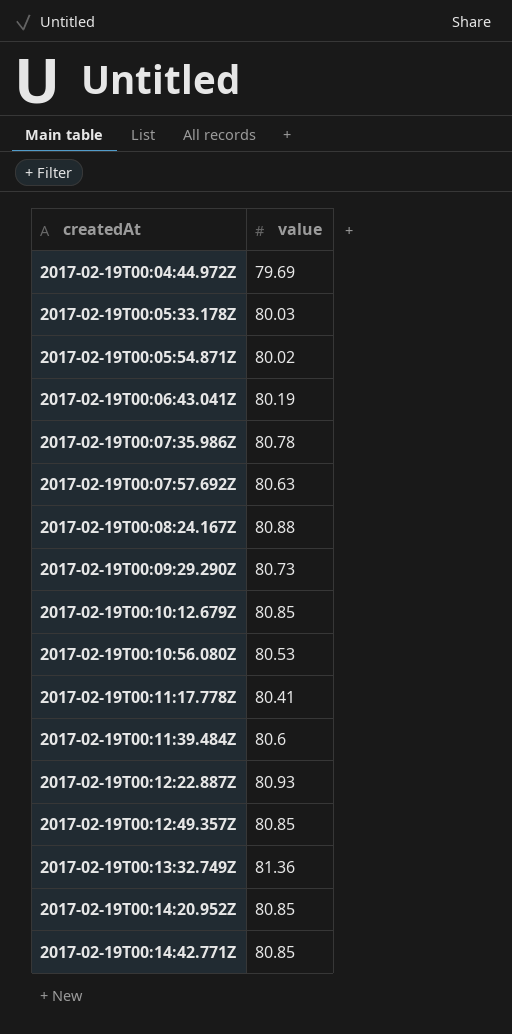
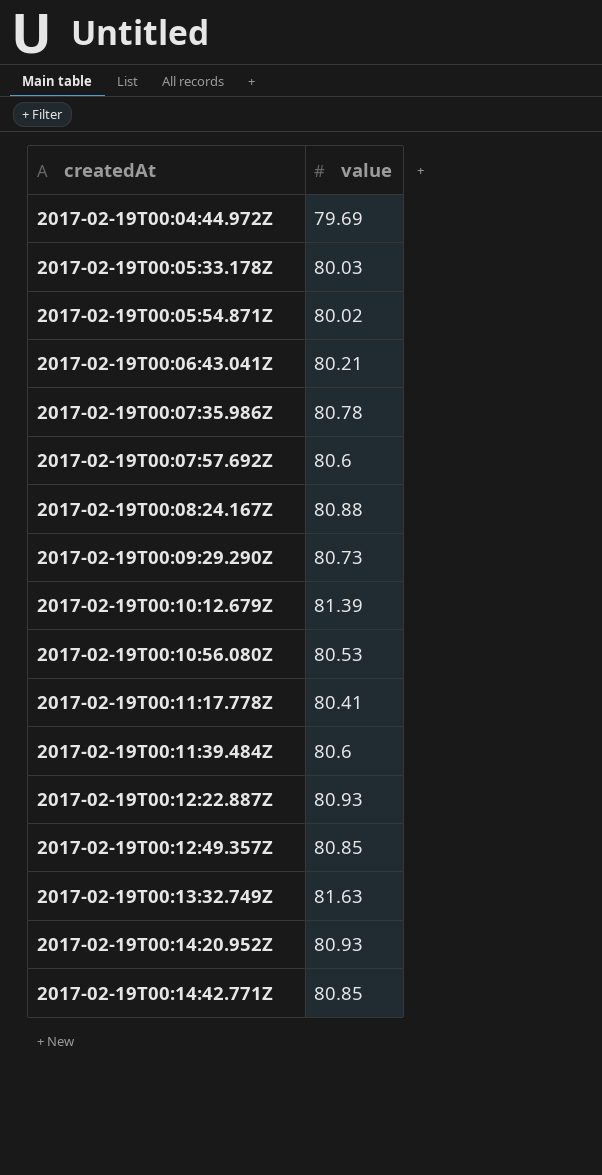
2017-02-19T00:06:43.041Z | value: 80.19 -> 80.21
2017-02-19T00:07:57.692Z | value: 80.63 -> 80.6
2017-02-19T00:10:12.679Z | value: 80.85 -> 81.39
2017-02-19T00:13:32.749Z | value: 81.36 -> 81.63
2017-02-19T00:14:20.952Z | value: 80.85 -> 80.93

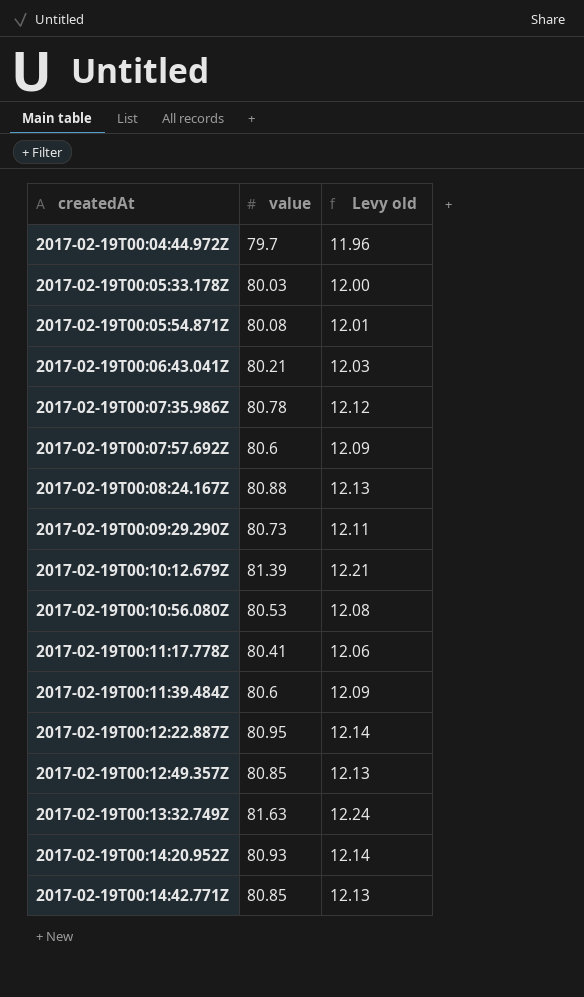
column Levy old | formula: none -> [value] * 0.15
2017-02-19T00:04:44.972Z | value: 79.69 -> 79.7
2017-02-19T00:05:54.871Z | value: 80.02 -> 80.08
2017-02-19T00:12:22.887Z | value: 80.93 -> 80.95

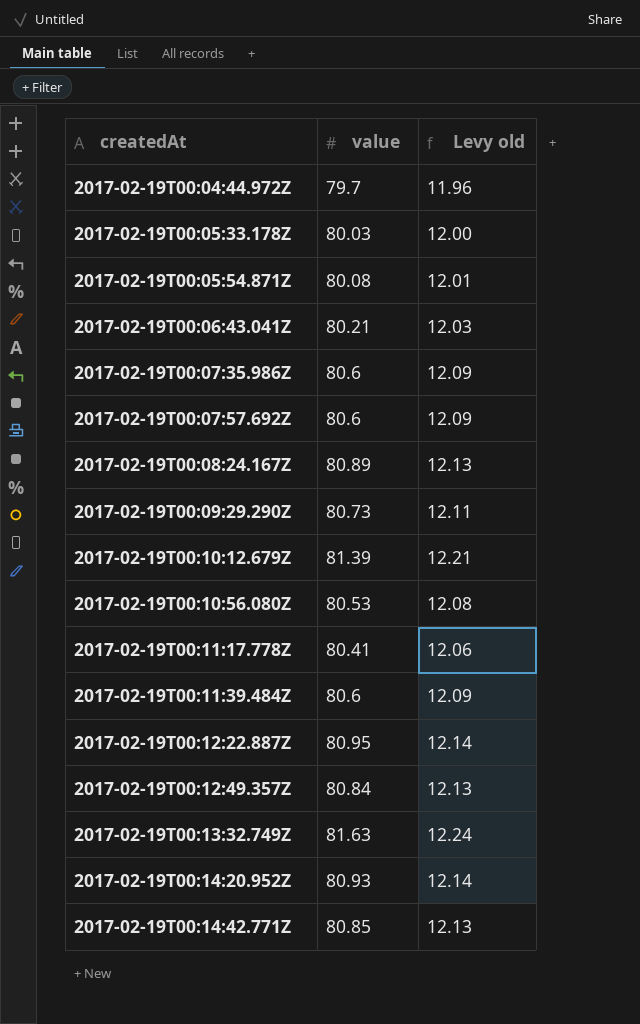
2017-02-19T00:07:35.986Z | value: 80.78 -> 80.6
2017-02-19T00:07:35.986Z | Levy old: 12.12 -> 12.09
2017-02-19T00:08:24.167Z | value: 80.88 -> 80.89
2017-02-19T00:12:49.357Z | value: 80.85 -> 80.84

